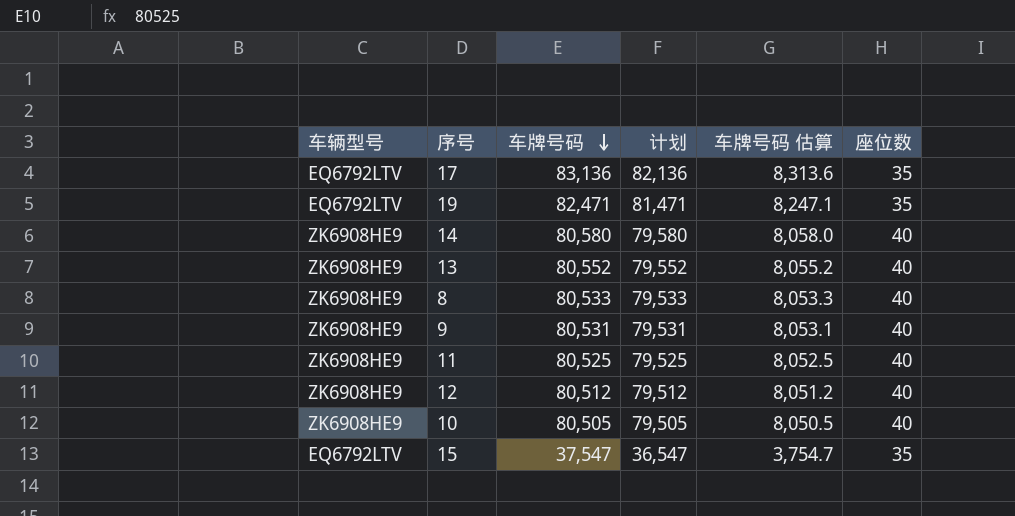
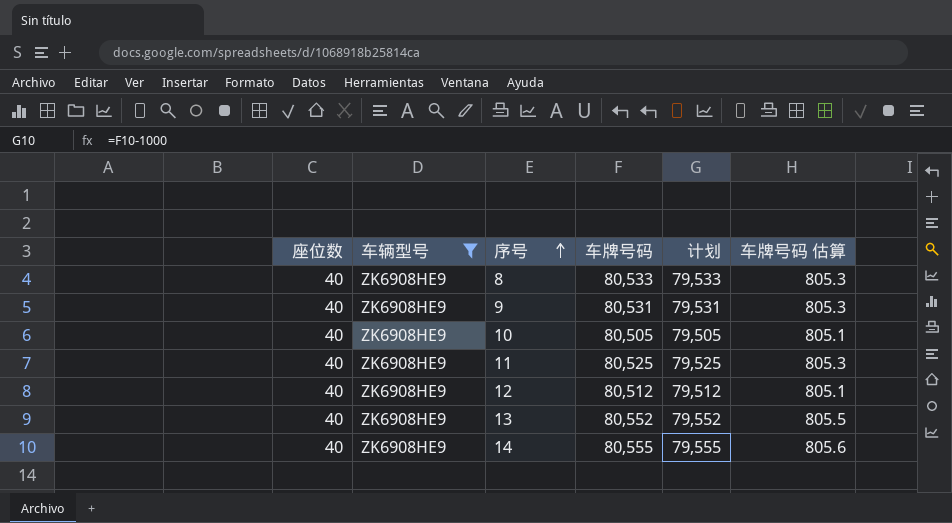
filter: none -> 车辆型号 = ZK6908HE9
row order: 车牌号码 descending -> 序号 ascending
column 座位数 | position: 6 -> 1
column 车牌号码 估算 | formula: [车牌号码] * 0.1 -> [车牌号码] * 0.01
14 | 车牌号码: 80,580 -> 80,555
14 | 计划: 79,580 -> 79,555

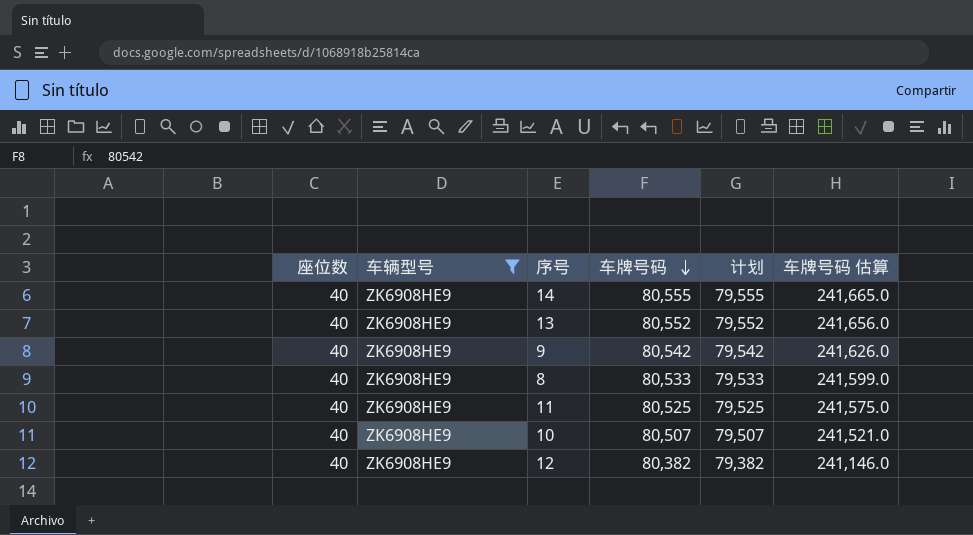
row order: 序号 ascending -> 车牌号码 descending
column 车牌号码 估算 | formula: [车牌号码] * 0.01 -> [车牌号码] * 3
9 | 车牌号码: 80,531 -> 80,542
9 | 计划: 79,531 -> 79,542
10 | 车牌号码: 80,505 -> 80,507
10 | 计划: 79,505 -> 79,507
12 | 车牌号码: 80,512 -> 80,382
12 | 计划: 79,512 -> 79,382

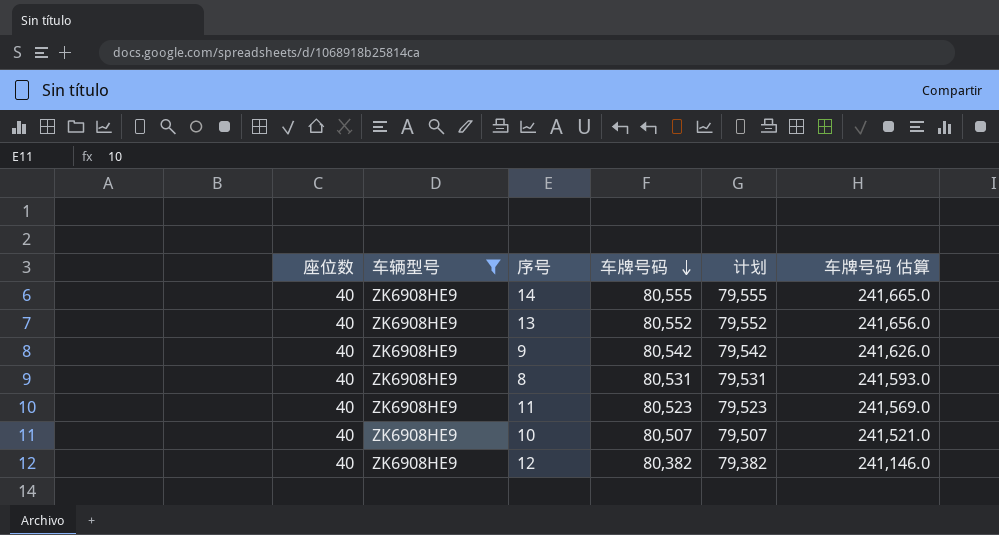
8 | 车牌号码: 80,533 -> 80,531
8 | 计划: 79,533 -> 79,531
8 | 车牌号码 估算: 241,599.0 -> 241,593.0
11 | 车牌号码: 80,525 -> 80,523
11 | 计划: 79,525 -> 79,523
11 | 车牌号码 估算: 241,575.0 -> 241,569.0

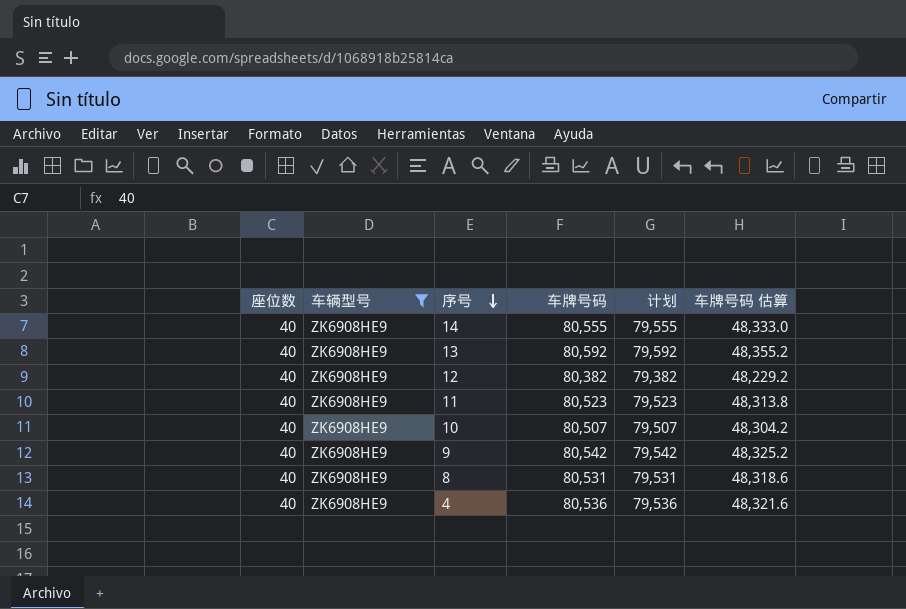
row order: 车牌号码 descending -> 序号 descending
column 车牌号码 估算 | formula: [车牌号码] * 3 -> [车牌号码] * 0.6
13 | 车牌号码: 80,552 -> 80,592
13 | 计划: 79,552 -> 79,592
row 4: none -> 40 | ZK6908HE9 | 80,536 | 79,536 | 48,321.6

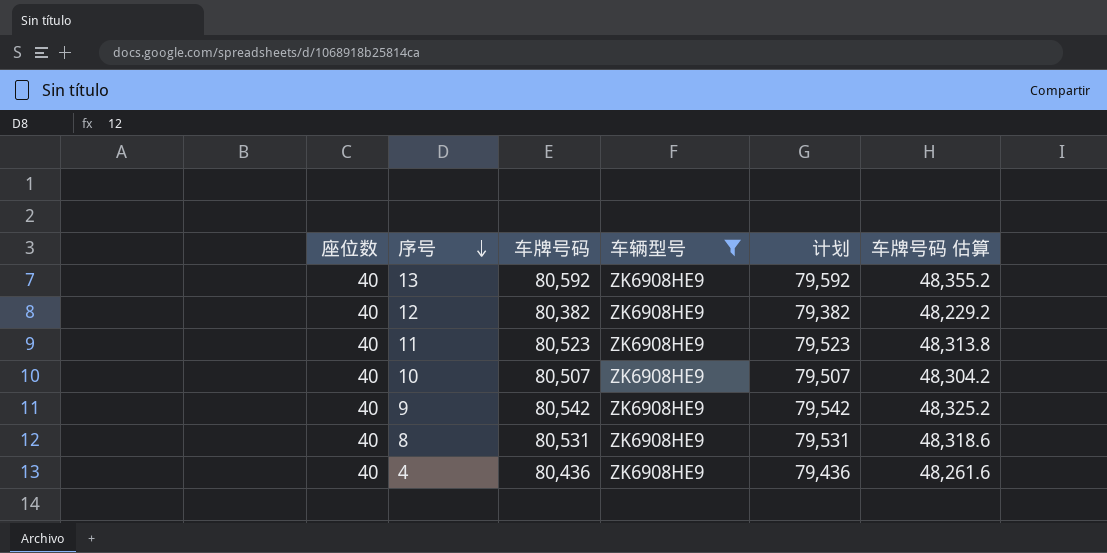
column 车辆型号 | position: 2 -> 4
row 14: 40 | ZK6908HE9 | 80,555 | 79,555 | 48,333.0 -> none
4 | 车牌号码: 80,536 -> 80,436
4 | 计划: 79,536 -> 79,436
4 | 车牌号码 估算: 48,321.6 -> 48,261.6

